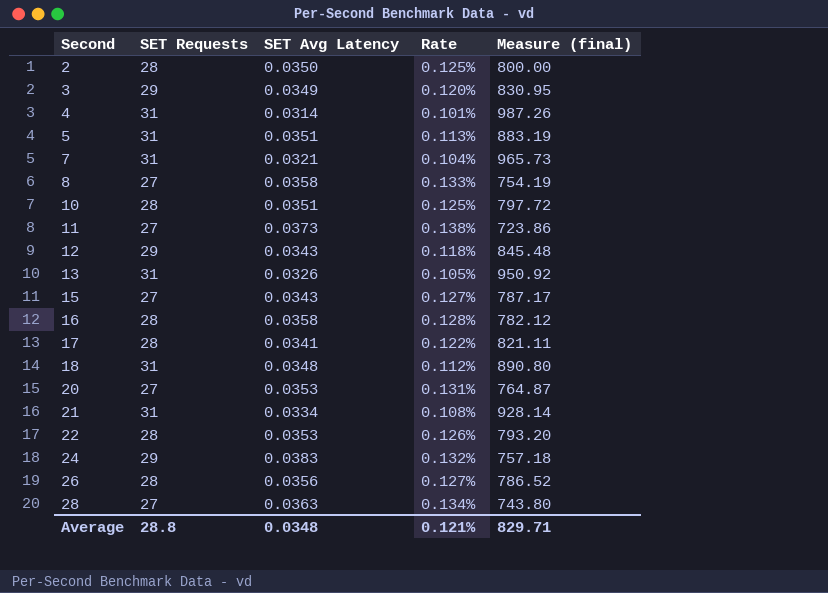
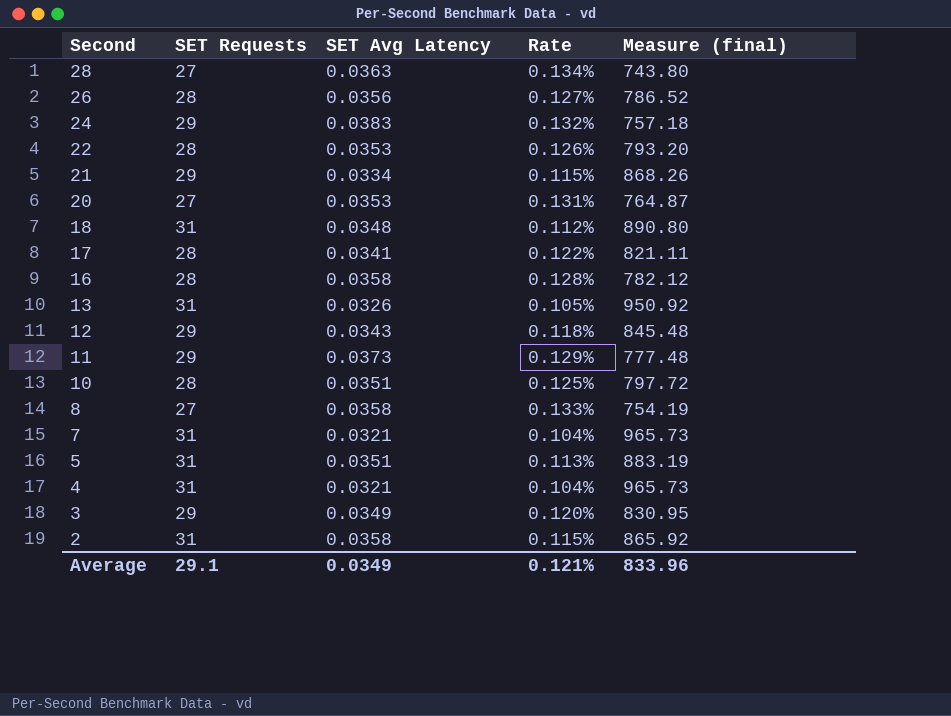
row order: Second ascending -> Second descending
row 15: 27 | 0.0343 | 0.127% | 787.17 -> none
21 | SET Requests: 31 -> 29
21 | Rate: 0.108% -> 0.115%
21 | Measure (final): 928.14 -> 868.26
11 | SET Requests: 27 -> 29
11 | Rate: 0.138% -> 0.129%
11 | Measure (final): 723.86 -> 777.48
4 | SET Avg Latency: 0.0314 -> 0.0321
4 | Rate: 0.101% -> 0.104%
4 | Measure (final): 987.26 -> 965.73
2 | SET Requests: 28 -> 31
2 | SET Avg Latency: 0.0350 -> 0.0358
2 | Rate: 0.125% -> 0.115%
2 | Measure (final): 800.00 -> 865.92
Average | SET Requests: 28.8 -> 29.1
Average | SET Avg Latency: 0.0348 -> 0.0349
Average | Measure (final): 829.71 -> 833.96

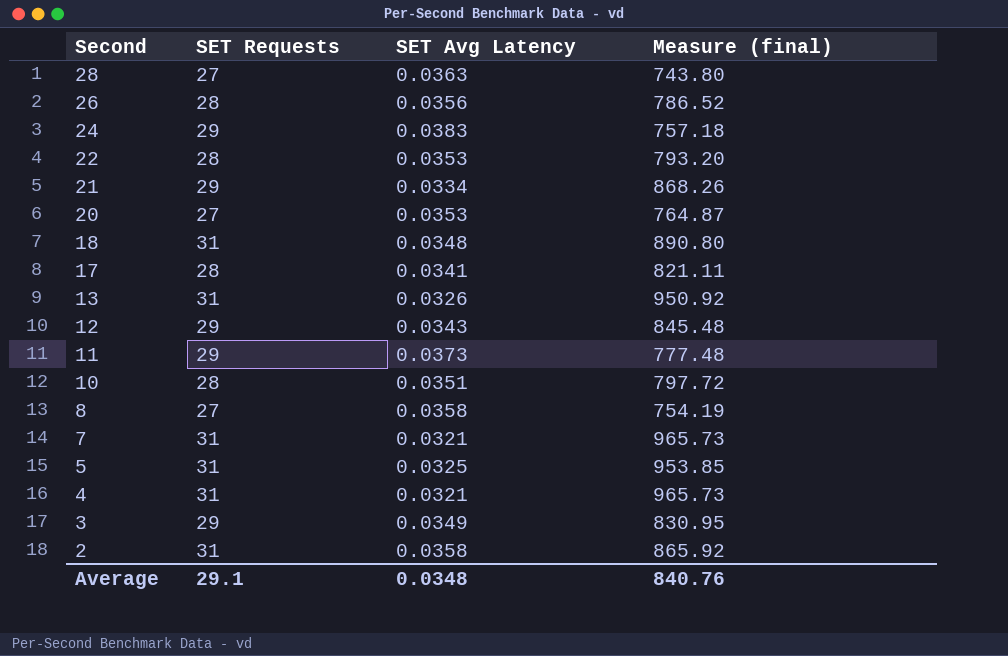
column Rate | formula: [SET Avg Latency] / [SET Requests] -> none
row 16: 28 | 0.0358 | 0.128% | 782.12 -> none
5 | SET Avg Latency: 0.0351 -> 0.0325
5 | Measure (final): 883.19 -> 953.85
Average | SET Avg Latency: 0.0349 -> 0.0348
Average | Measure (final): 833.96 -> 840.76

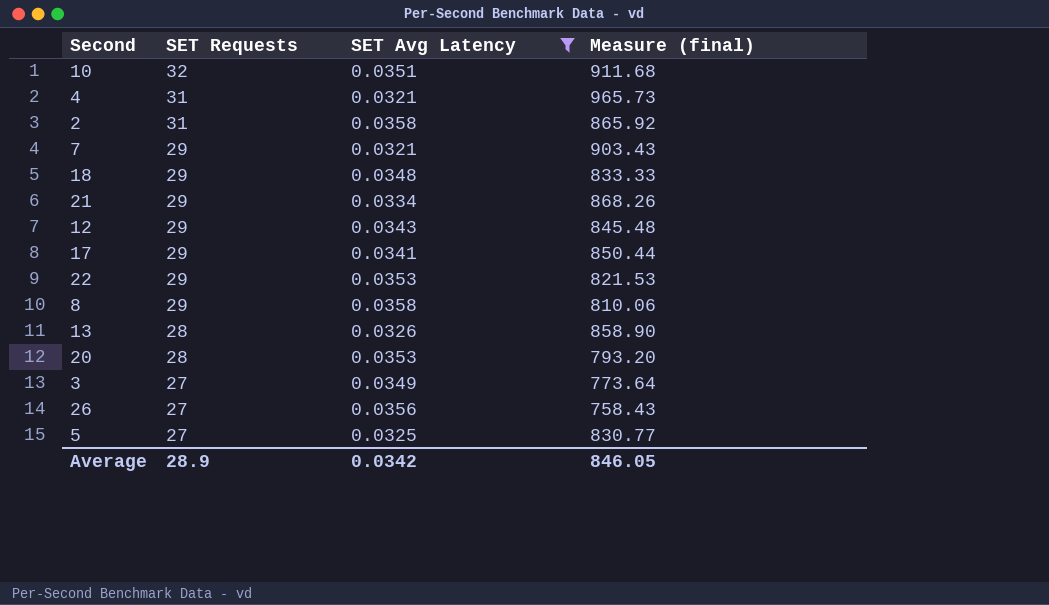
filter: none -> SET Avg Latency <= 0.0358
row order: Second descending -> SET Requests descending
10 | SET Requests: 28 -> 32
10 | Measure (final): 797.72 -> 911.68
7 | SET Requests: 31 -> 29
7 | Measure (final): 965.73 -> 903.43
18 | SET Requests: 31 -> 29
18 | Measure (final): 890.80 -> 833.33
17 | SET Requests: 28 -> 29
17 | Measure (final): 821.11 -> 850.44
22 | SET Requests: 28 -> 29
22 | Measure (final): 793.20 -> 821.53
8 | SET Requests: 27 -> 29
8 | Measure (final): 754.19 -> 810.06
13 | SET Requests: 31 -> 28
13 | Measure (final): 950.92 -> 858.90
20 | SET Requests: 27 -> 28
20 | Measure (final): 764.87 -> 793.20
3 | SET Requests: 29 -> 27
3 | Measure (final): 830.95 -> 773.64
26 | SET Requests: 28 -> 27
26 | Measure (final): 786.52 -> 758.43
5 | SET Requests: 31 -> 27
5 | Measure (final): 953.85 -> 830.77
Average | SET Requests: 29.1 -> 28.9
Average | SET Avg Latency: 0.0348 -> 0.0342
Average | Measure (final): 840.76 -> 846.05

